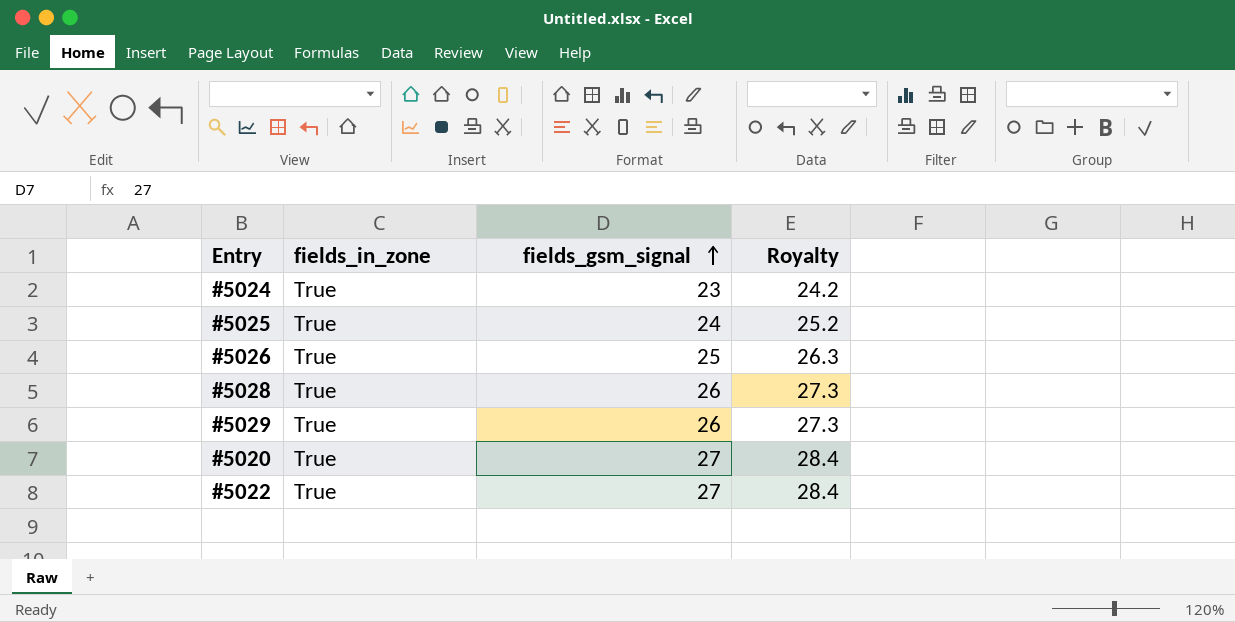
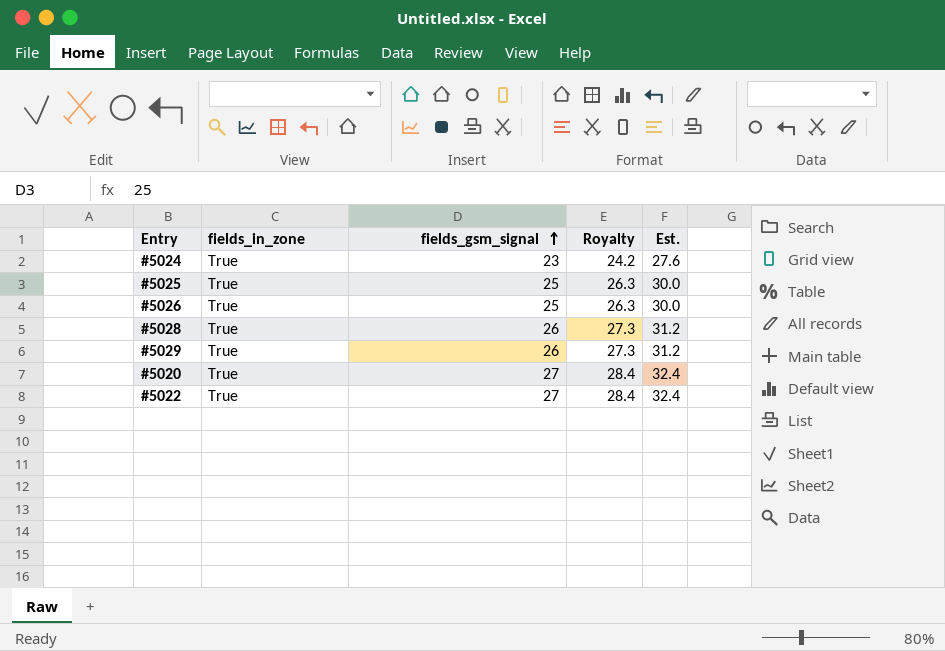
column Est. | formula: none -> [fields_gsm_signal] * 1.2
#5025 | fields_gsm_signal: 24 -> 25
#5025 | Royalty: 25.2 -> 26.3

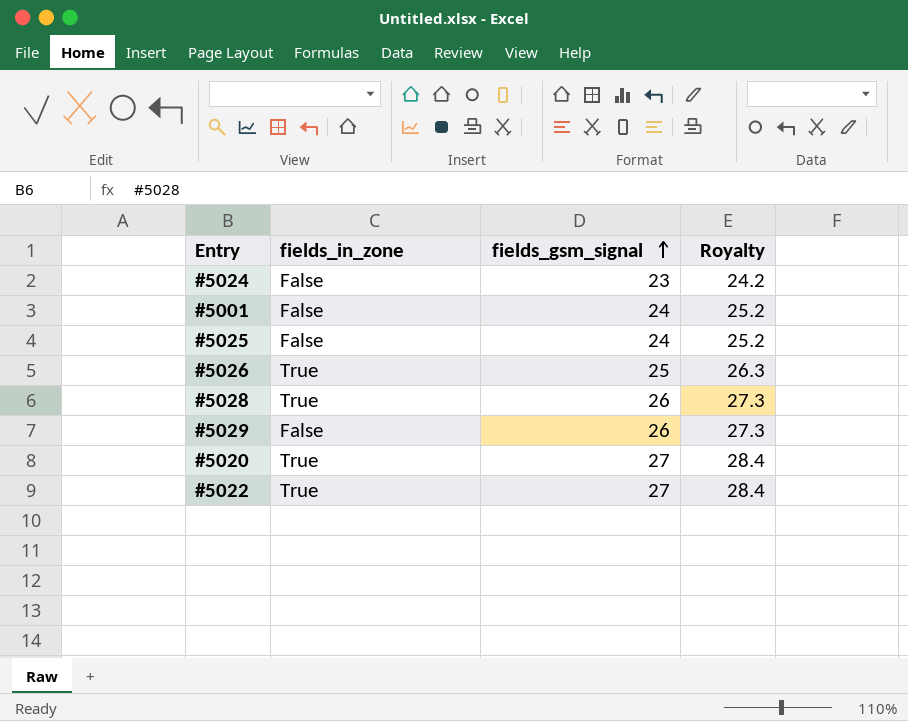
column Est. | formula: [fields_gsm_signal] * 1.2 -> none
#5024 | fields_in_zone: True -> False
row #5001: none -> False | 24 | 25.2
#5025 | fields_in_zone: True -> False
#5025 | fields_gsm_signal: 25 -> 24
#5025 | Royalty: 26.3 -> 25.2
#5029 | fields_in_zone: True -> False

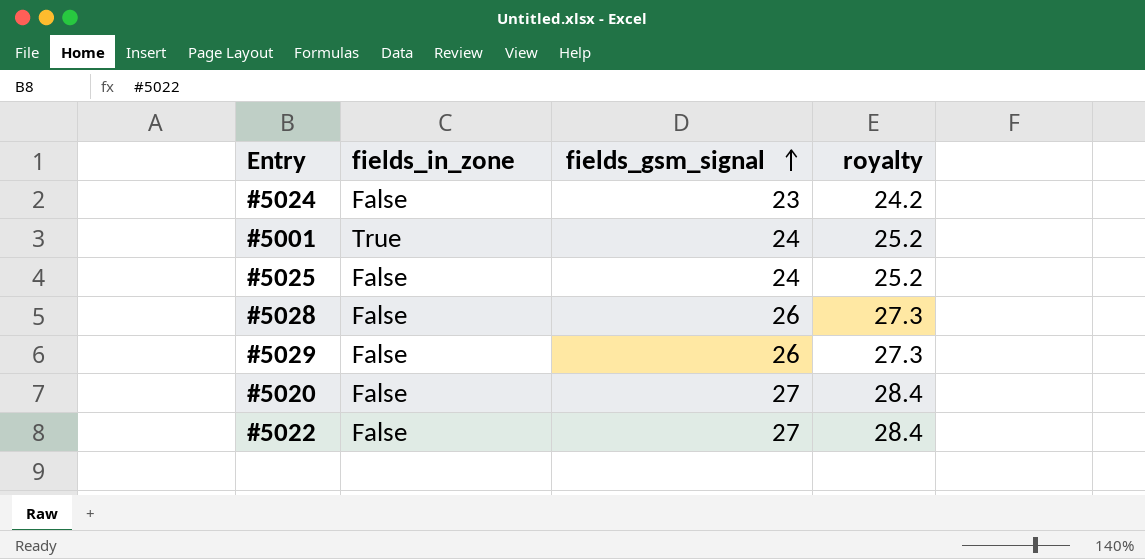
column name: Royalty -> royalty
row #5026: True | 25 | 26.3 -> none
#5001 | fields_in_zone: False -> True
#5028 | fields_in_zone: True -> False
#5020 | fields_in_zone: True -> False
#5022 | fields_in_zone: True -> False

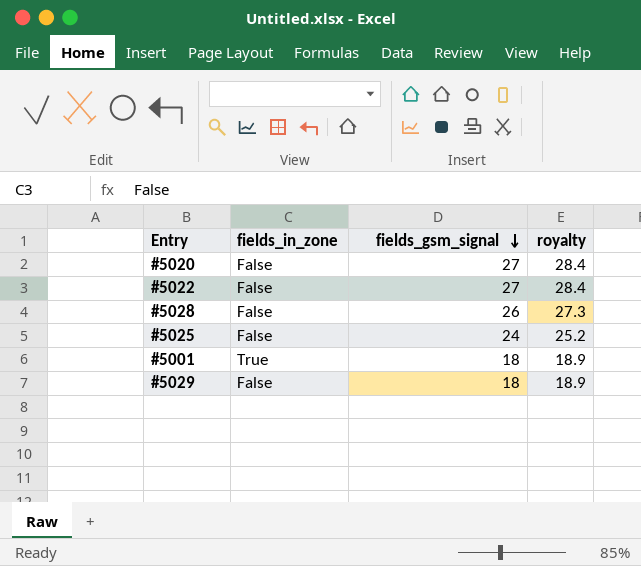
row order: fields_gsm_signal ascending -> fields_gsm_signal descending
row #5024: False | 23 | 24.2 -> none
#5001 | fields_gsm_signal: 24 -> 18
#5001 | royalty: 25.2 -> 18.9
#5029 | fields_gsm_signal: 26 -> 18
#5029 | royalty: 27.3 -> 18.9

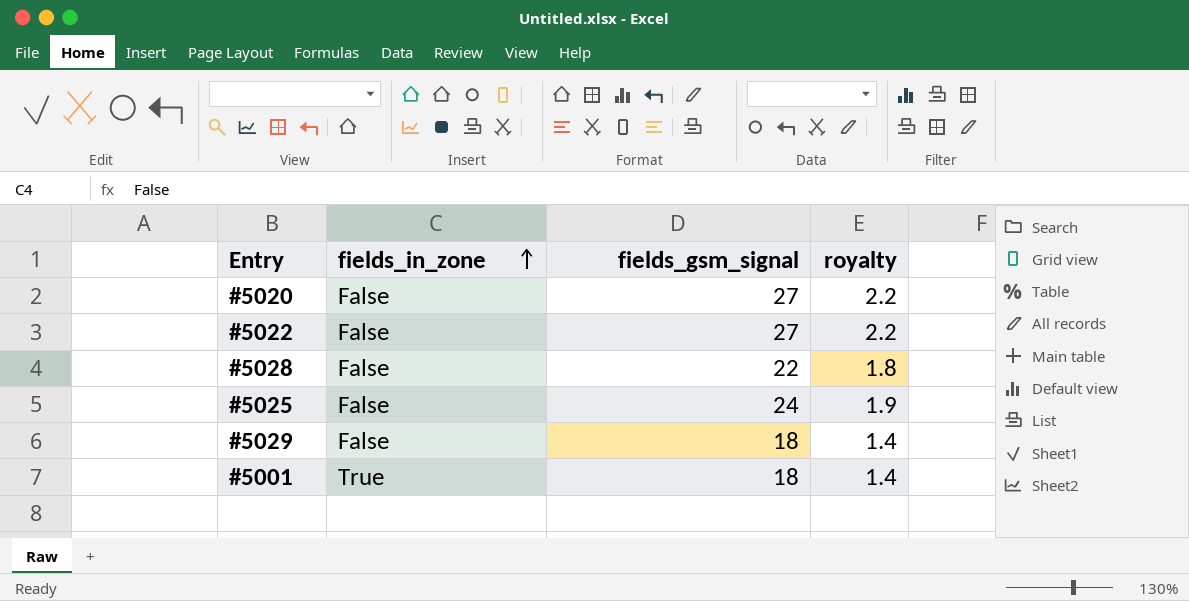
row order: fields_gsm_signal descending -> fields_in_zone ascending
column royalty | formula: [fields_gsm_signal] * 1.05 -> [fields_gsm_signal] * 0.08
#5028 | fields_gsm_signal: 26 -> 22

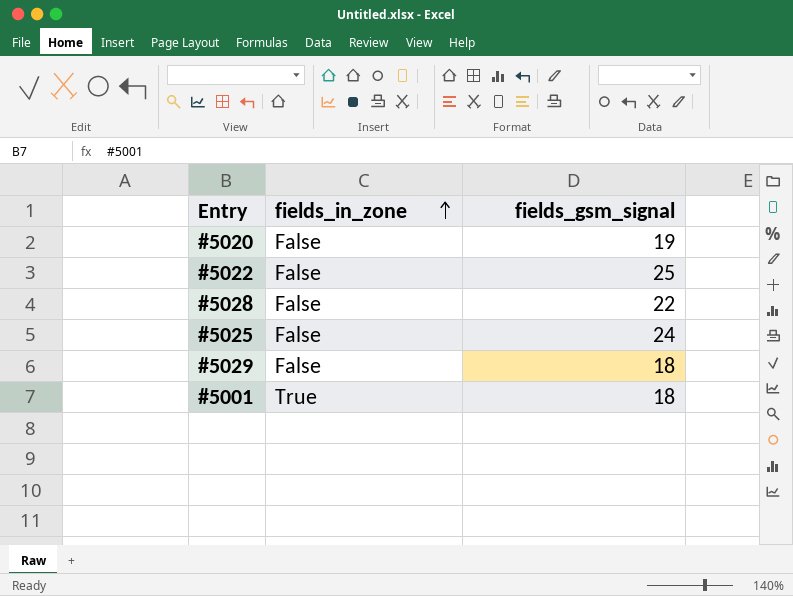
column royalty | formula: [fields_gsm_signal] * 0.08 -> none
#5020 | fields_gsm_signal: 27 -> 19
#5022 | fields_gsm_signal: 27 -> 25

